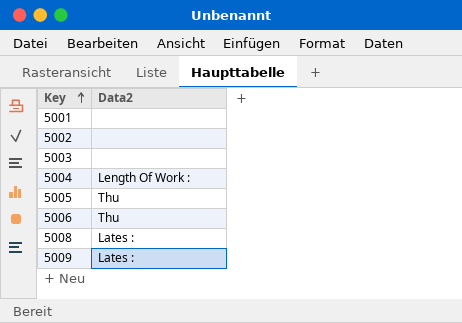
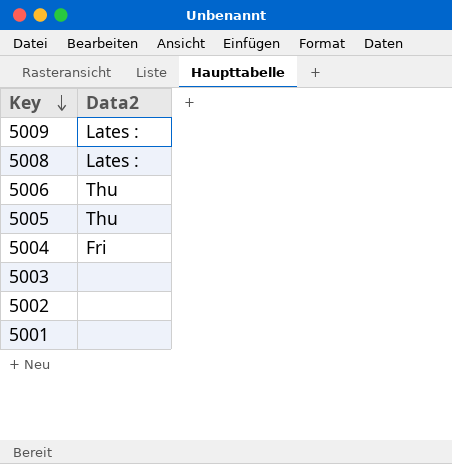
row order: Key ascending -> Key descending
5004 | Data2: Length Of Work : -> Fri

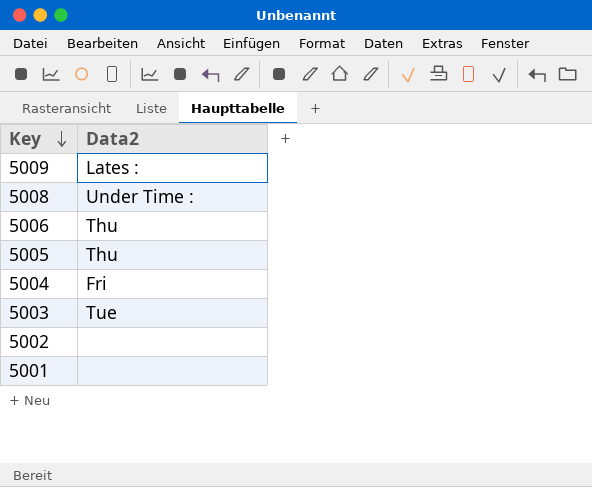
5008 | Data2: Lates : -> Under Time :
5003 | Data2: none -> Tue

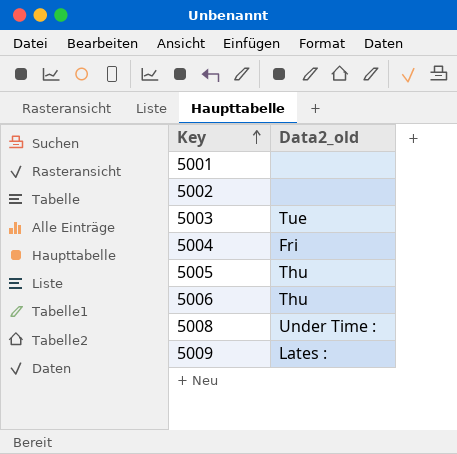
row order: Key descending -> Key ascending
column name: Data2 -> Data2_old

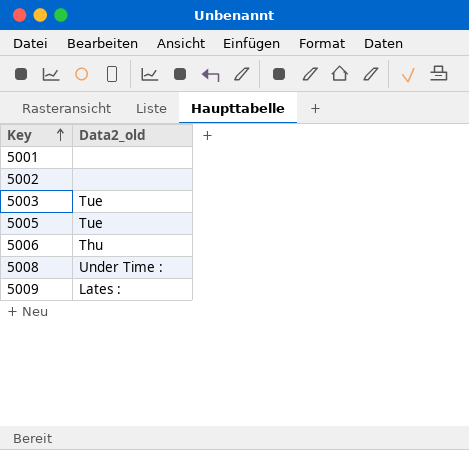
row 5004: Fri -> none
5005 | Data2_old: Thu -> Tue

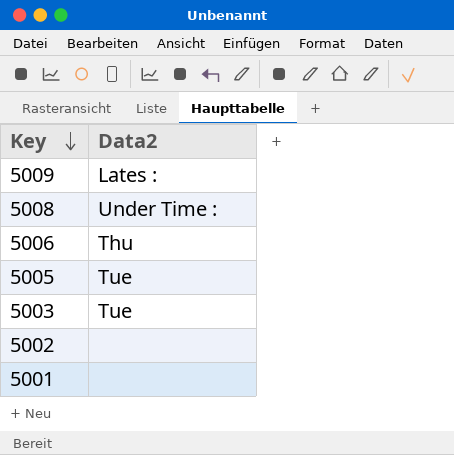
row order: Key ascending -> Key descending
column name: Data2_old -> Data2

